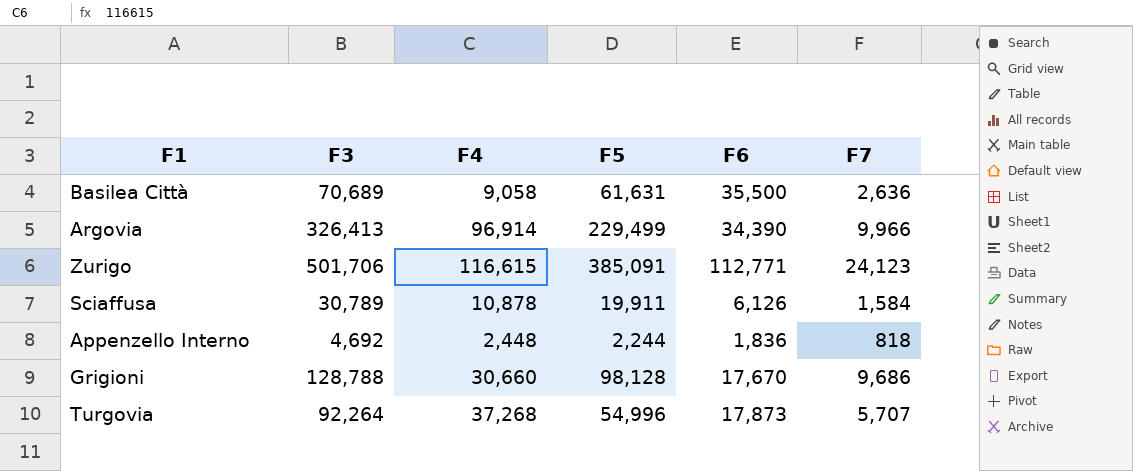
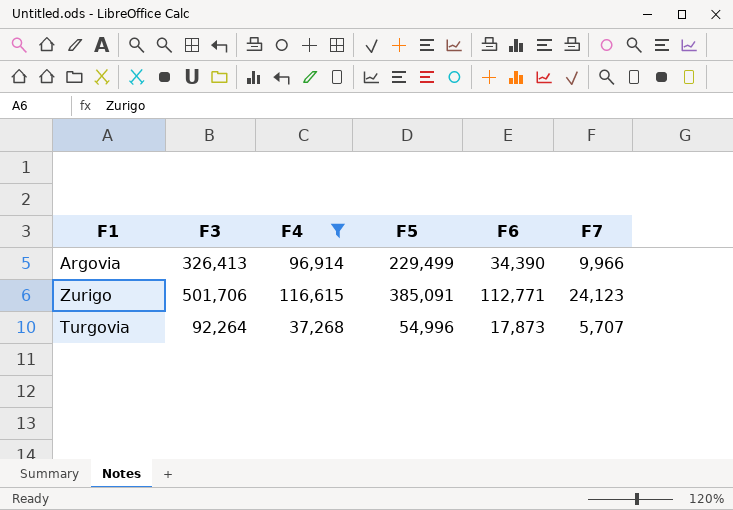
filter: none -> F4 >= 37,268

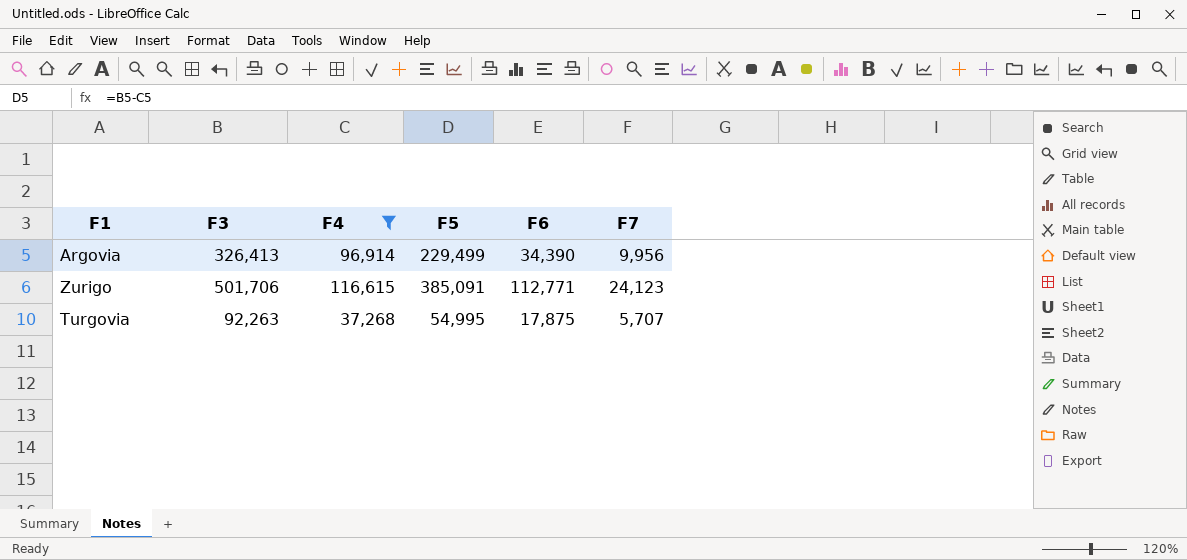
Argovia | F7: 9,966 -> 9,956
Turgovia | F3: 92,264 -> 92,263
Turgovia | F5: 54,996 -> 54,995
Turgovia | F6: 17,873 -> 17,875

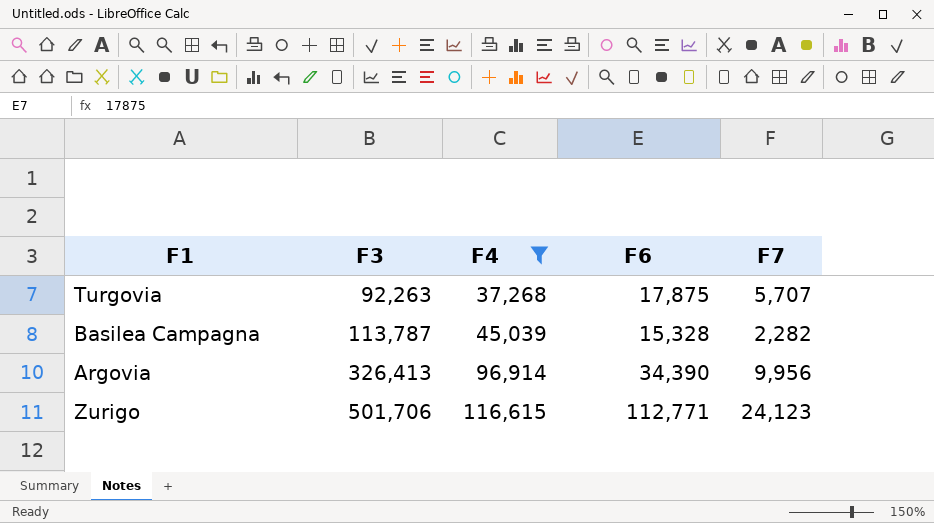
row order: none -> F3 ascending
column F5 | formula: [F3] - [F4] -> none
row Basilea Campagna: none -> 113,787 | 45,039 | 15,328 | 2,282

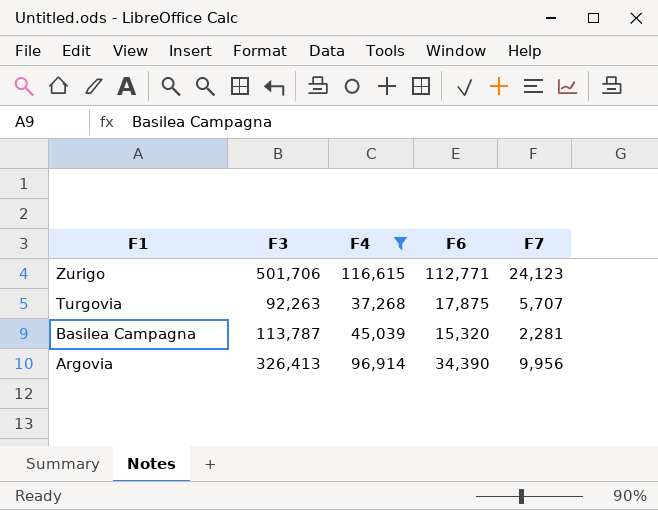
row order: F3 ascending -> F1 descending
Basilea Campagna | F6: 15,328 -> 15,320
Basilea Campagna | F7: 2,282 -> 2,281

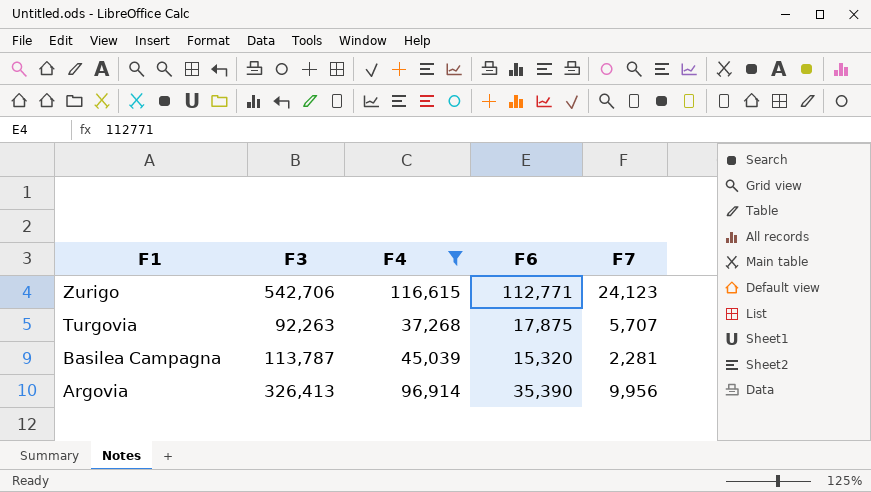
Zurigo | F3: 501,706 -> 542,706
Argovia | F6: 34,390 -> 35,390

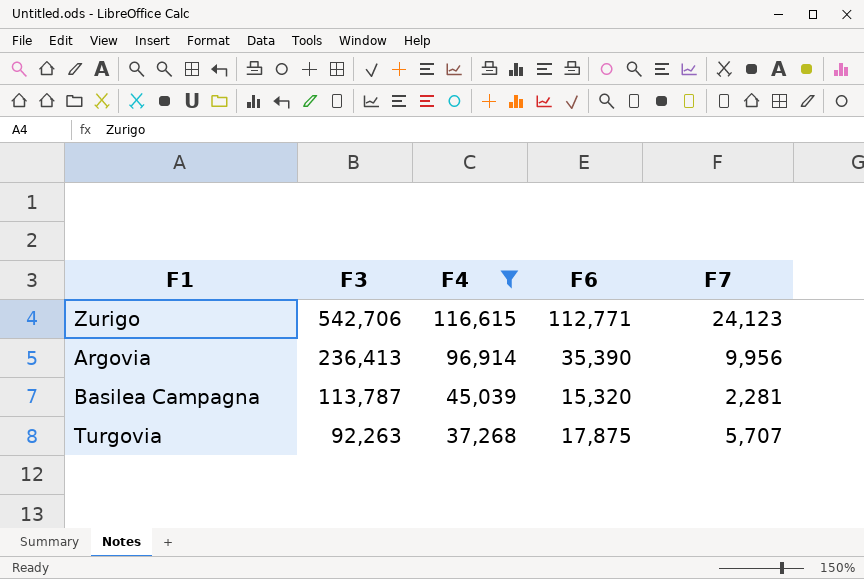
row order: F1 descending -> F3 descending
Argovia | F3: 326,413 -> 236,413

